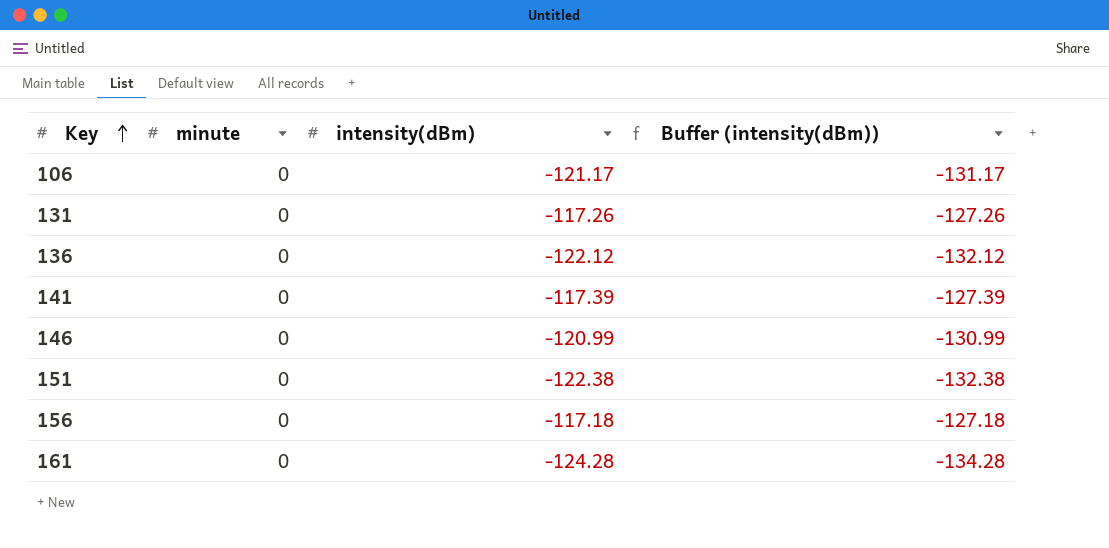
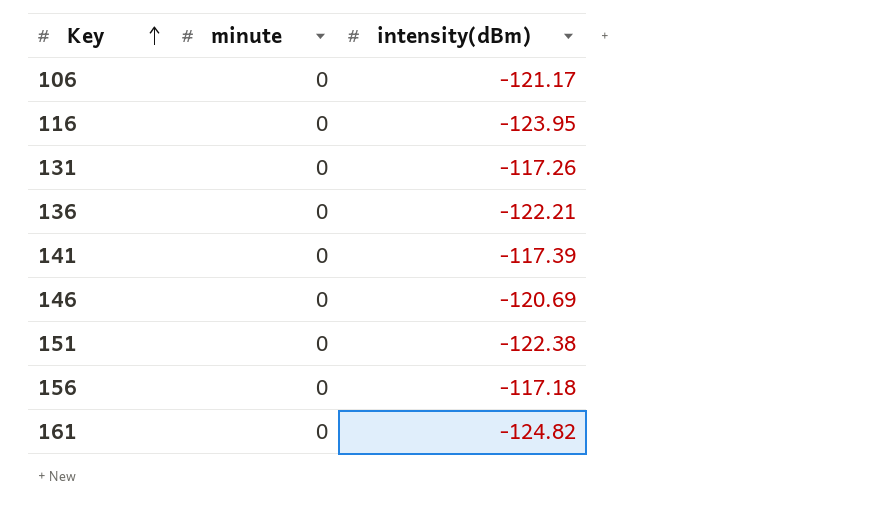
column Buffer (intensity(dBm)) | formula: [intensity(dBm)] - 10 -> none
row 116: none -> 0 | -123.95
136 | intensity(dBm): -122.12 -> -122.21
146 | intensity(dBm): -120.99 -> -120.69
161 | intensity(dBm): -124.28 -> -124.82

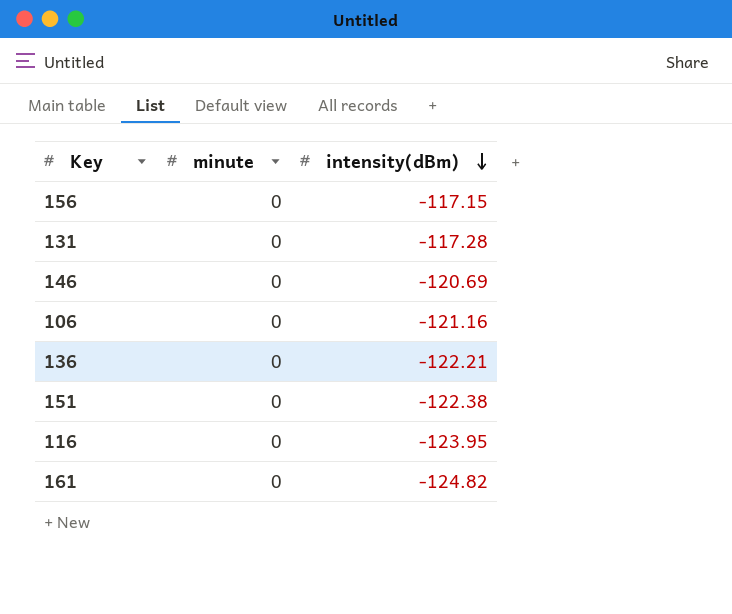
row order: Key ascending -> intensity(dBm) descending
row 141: 0 | -117.39 -> none
156 | intensity(dBm): -117.18 -> -117.15
131 | intensity(dBm): -117.26 -> -117.28
106 | intensity(dBm): -121.17 -> -121.16

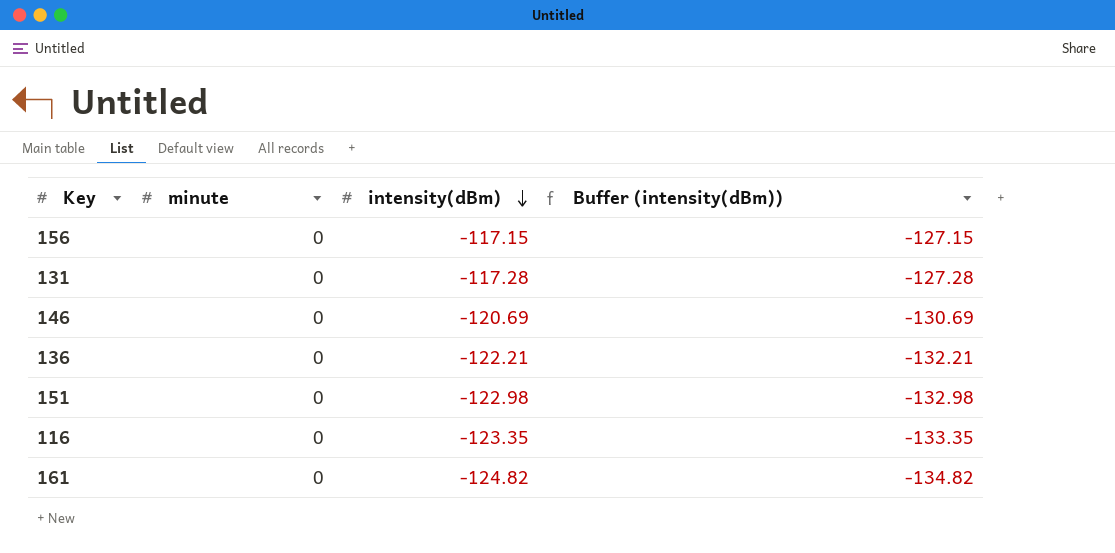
column Buffer (intensity(dBm)) | formula: none -> [intensity(dBm)] - 10
row 106: 0 | -121.16 -> none
151 | intensity(dBm): -122.38 -> -122.98
116 | intensity(dBm): -123.95 -> -123.35

